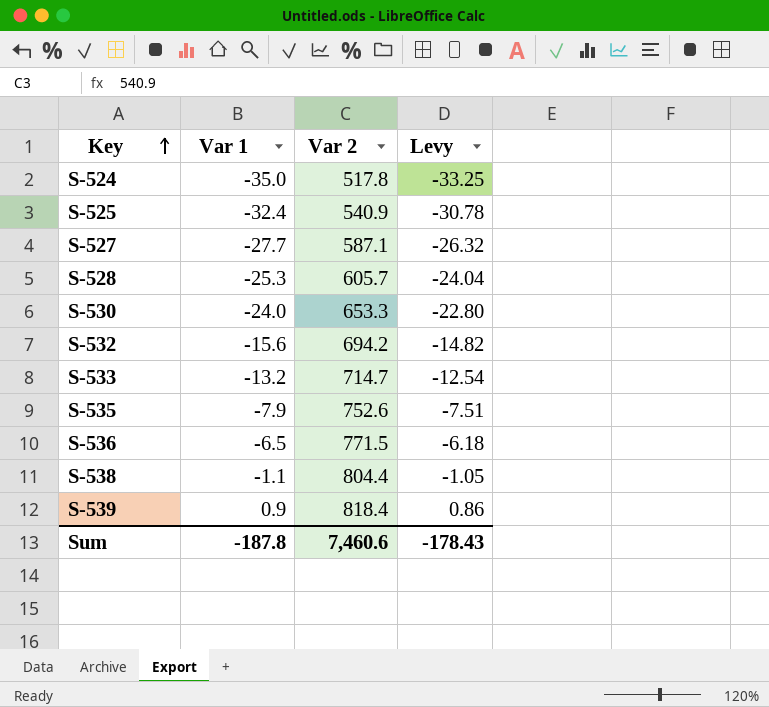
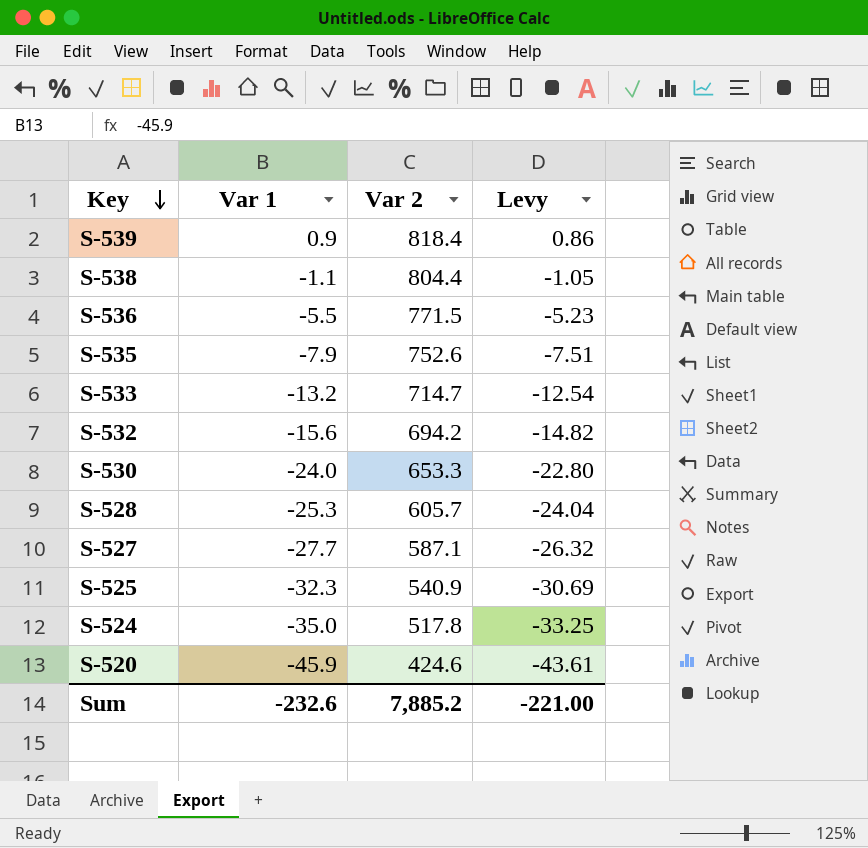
row order: Key ascending -> Key descending
S-536 | Var 1: -6.5 -> -5.5
S-536 | Levy: -6.18 -> -5.23
S-525 | Var 1: -32.4 -> -32.3
S-525 | Levy: -30.78 -> -30.69
row S-520: none -> -45.9 | 424.6 | -43.61
Sum | Var 1: -187.8 -> -232.6
Sum | Var 2: 7,460.6 -> 7,885.2
Sum | Levy: -178.43 -> -221.00

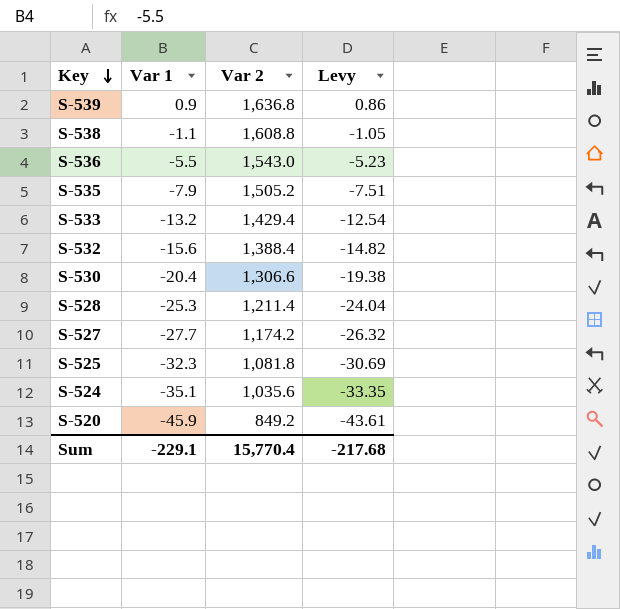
S-539 | Var 2: 818.4 -> 1,636.8
S-538 | Var 2: 804.4 -> 1,608.8
S-536 | Var 2: 771.5 -> 1,543.0
S-535 | Var 2: 752.6 -> 1,505.2
S-533 | Var 2: 714.7 -> 1,429.4
S-532 | Var 2: 694.2 -> 1,388.4
S-530 | Var 1: -24.0 -> -20.4
S-530 | Var 2: 653.3 -> 1,306.6
S-530 | Levy: -22.80 -> -19.38
S-528 | Var 2: 605.7 -> 1,211.4
S-527 | Var 2: 587.1 -> 1,174.2
S-525 | Var 2: 540.9 -> 1,081.8
S-524 | Var 1: -35.0 -> -35.1
S-524 | Var 2: 517.8 -> 1,035.6
S-524 | Levy: -33.25 -> -33.35
S-520 | Var 2: 424.6 -> 849.2
Sum | Var 1: -232.6 -> -229.1
Sum | Var 2: 7,885.2 -> 15,770.4
Sum | Levy: -221.00 -> -217.68

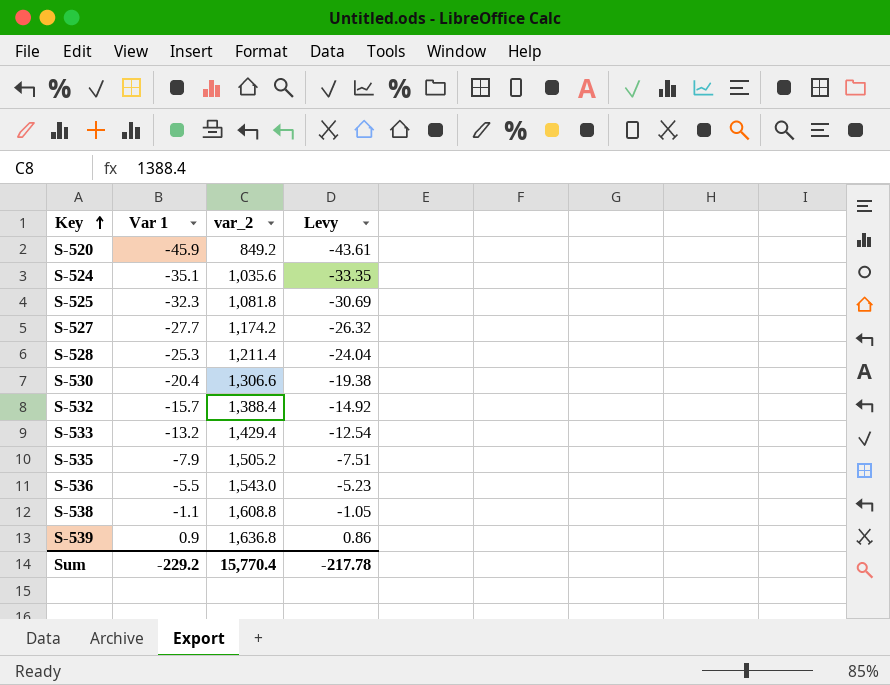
row order: Key descending -> Key ascending
column name: Var 2 -> var_2
S-532 | Var 1: -15.6 -> -15.7
S-532 | Levy: -14.82 -> -14.92
Sum | Var 1: -229.1 -> -229.2
Sum | Levy: -217.68 -> -217.78

